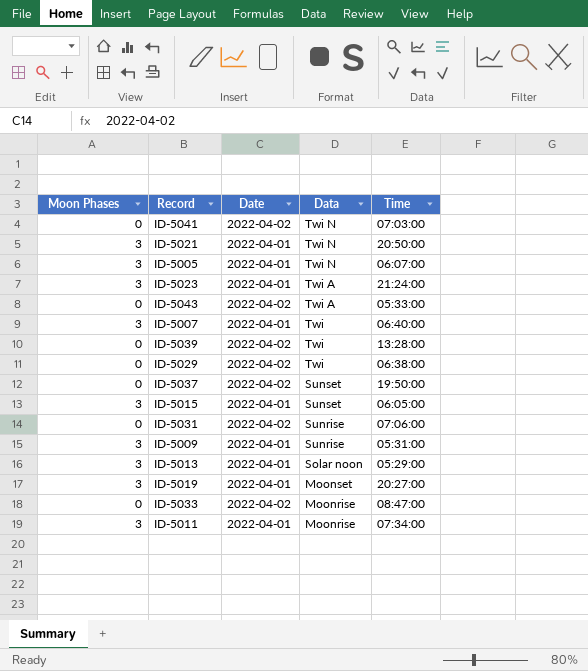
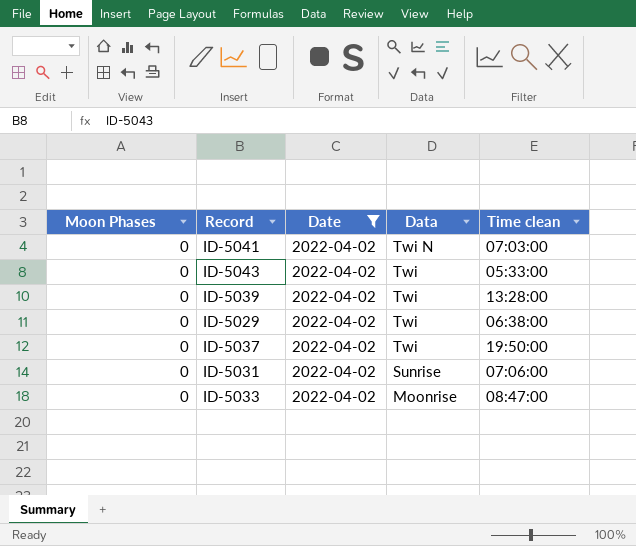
filter: none -> Date = 2022-04-02
column name: Time -> Time clean
ID-5043 | Data: Twi A -> Twi
ID-5037 | Data: Sunset -> Twi

